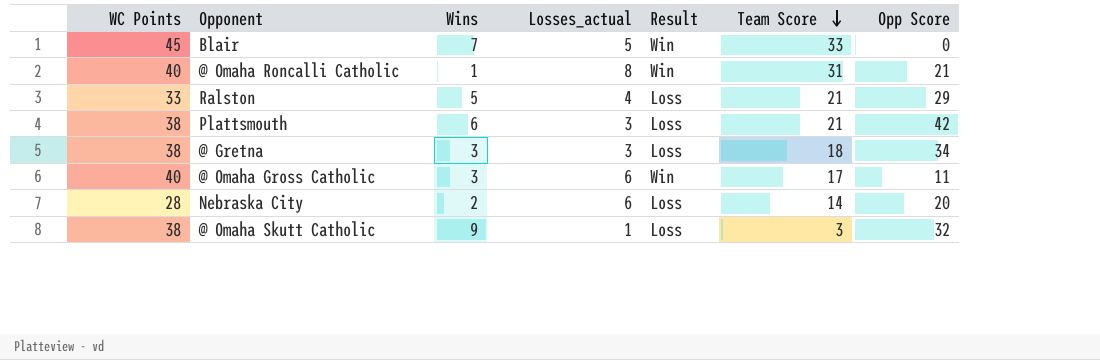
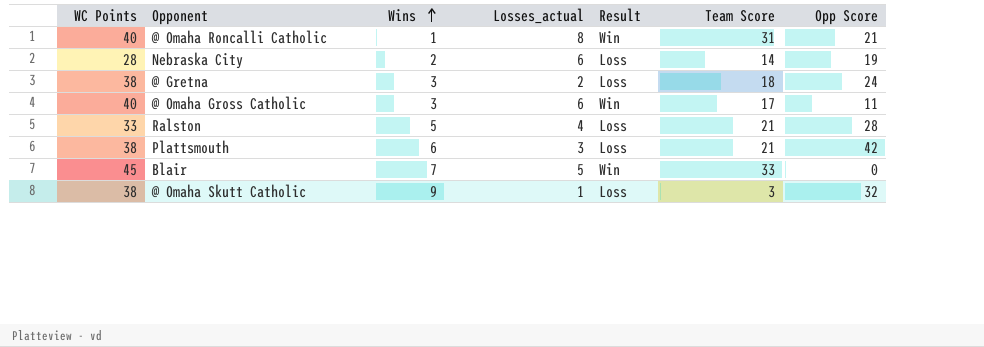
row order: Team Score descending -> Wins ascending
Nebraska City | Opp Score: 20 -> 19
@ Gretna | Losses_actual: 3 -> 2
@ Gretna | Opp Score: 34 -> 24
Ralston | Opp Score: 29 -> 28

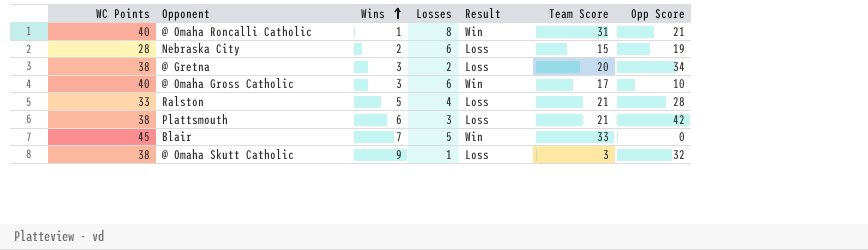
column name: Losses_actual -> Losses
Nebraska City | Team Score: 14 -> 15
@ Gretna | Team Score: 18 -> 20
@ Gretna | Opp Score: 24 -> 34
@ Omaha Gross Catholic | Opp Score: 11 -> 10

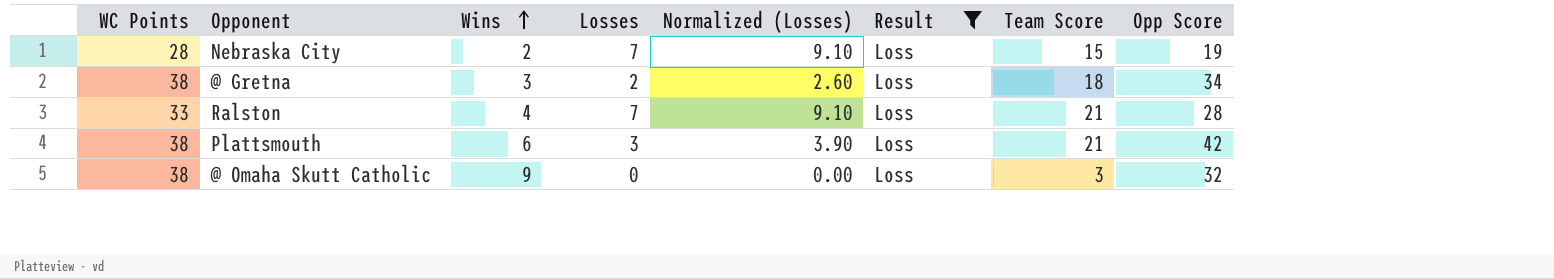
filter: none -> Result = Loss
column Normalized (Losses) | formula: none -> [Losses] * 1.3
Nebraska City | Losses: 6 -> 7
@ Gretna | Team Score: 20 -> 18
Ralston | Wins: 5 -> 4
Ralston | Losses: 4 -> 7
@ Omaha Skutt Catholic | Losses: 1 -> 0

